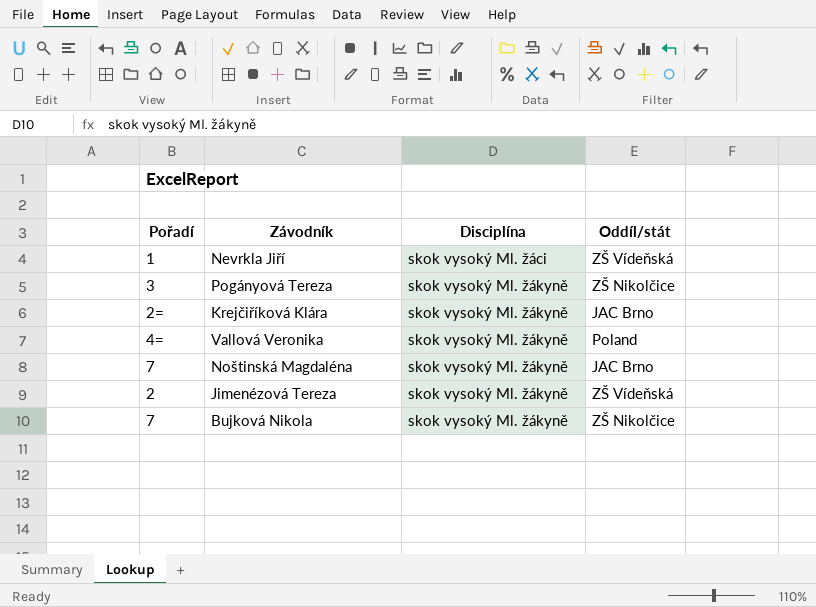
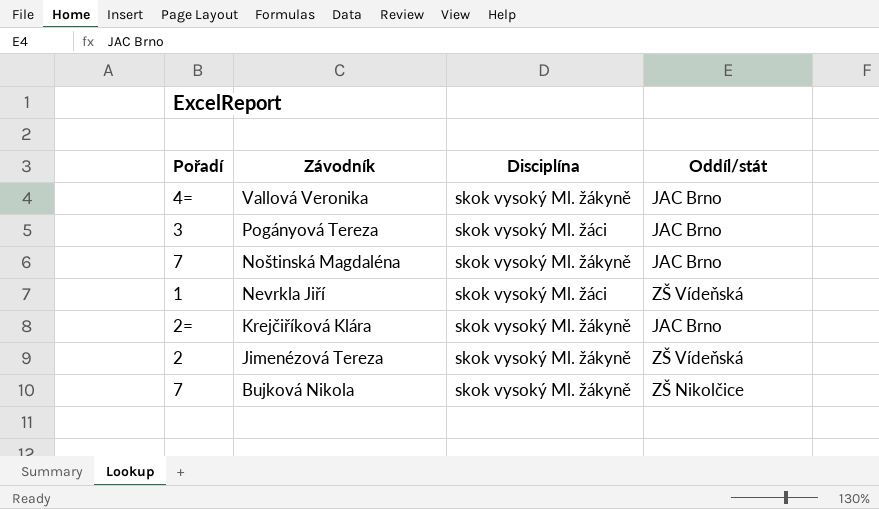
row order: Disciplína ascending -> Závodník descending
Vallová Veronika | Oddíl/stát: Poland -> JAC Brno
Pogányová Tereza | Disciplína: skok vysoký Ml. žákyně -> skok vysoký Ml. žáci
Pogányová Tereza | Oddíl/stát: ZŠ Nikolčice -> JAC Brno

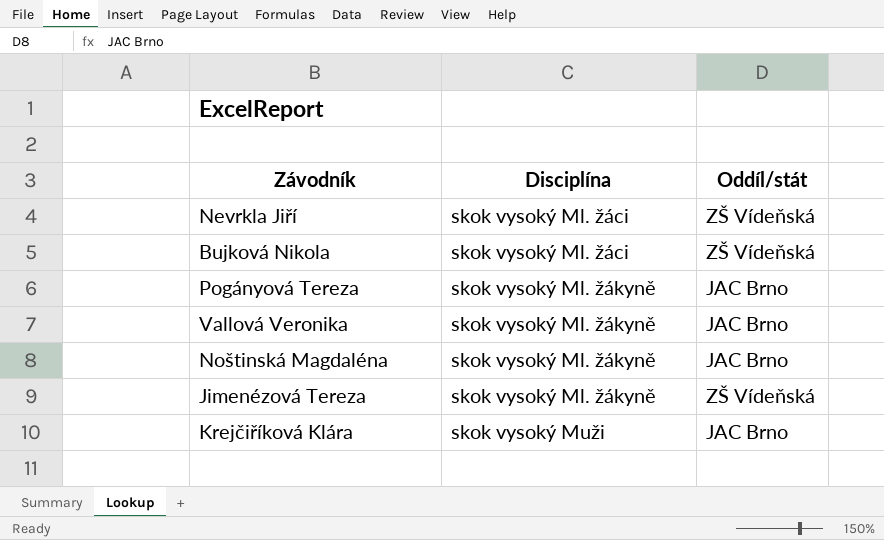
row order: Závodník descending -> Disciplína ascending
column Pořadí | position: 1 -> none
Bujková Nikola | Disciplína: skok vysoký Ml. žákyně -> skok vysoký Ml. žáci
Bujková Nikola | Oddíl/stát: ZŠ Nikolčice -> ZŠ Vídeňská
Pogányová Tereza | Disciplína: skok vysoký Ml. žáci -> skok vysoký Ml. žákyně
Krejčiříková Klára | Disciplína: skok vysoký Ml. žákyně -> skok vysoký Muži

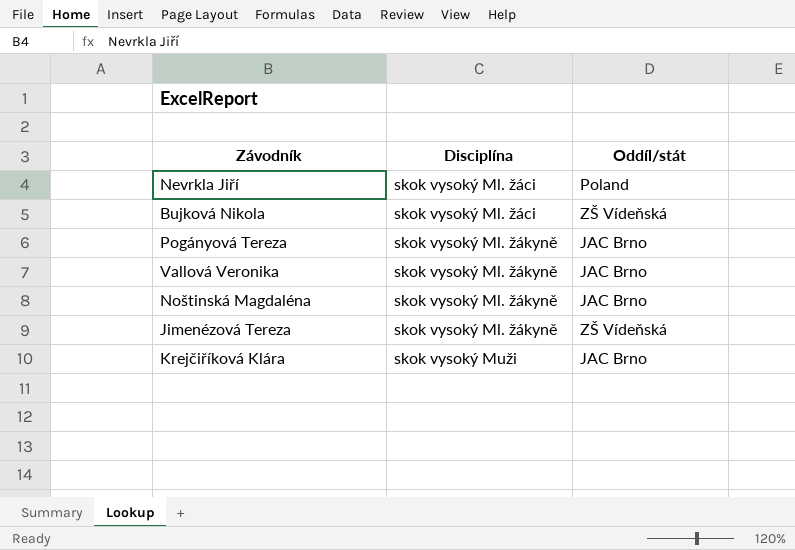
Nevrkla Jiří | Oddíl/stát: ZŠ Vídeňská -> Poland

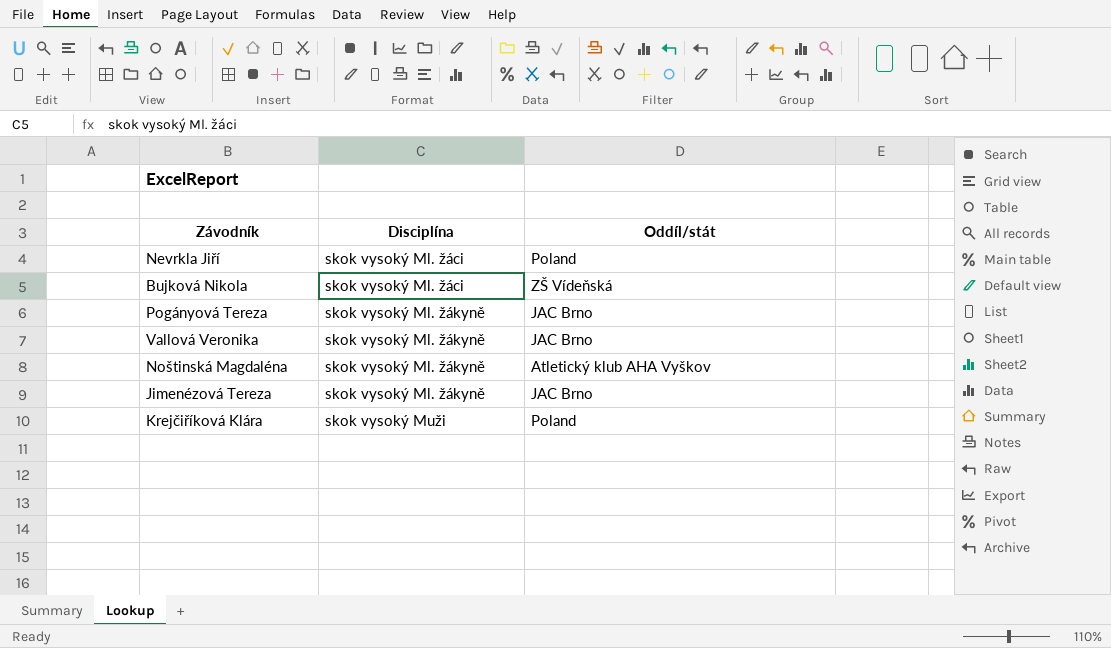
Noštinská Magdaléna | Oddíl/stát: JAC Brno -> Atletický klub AHA Vyškov
Jimenézová Tereza | Oddíl/stát: ZŠ Vídeňská -> JAC Brno
Krejčiříková Klára | Oddíl/stát: JAC Brno -> Poland

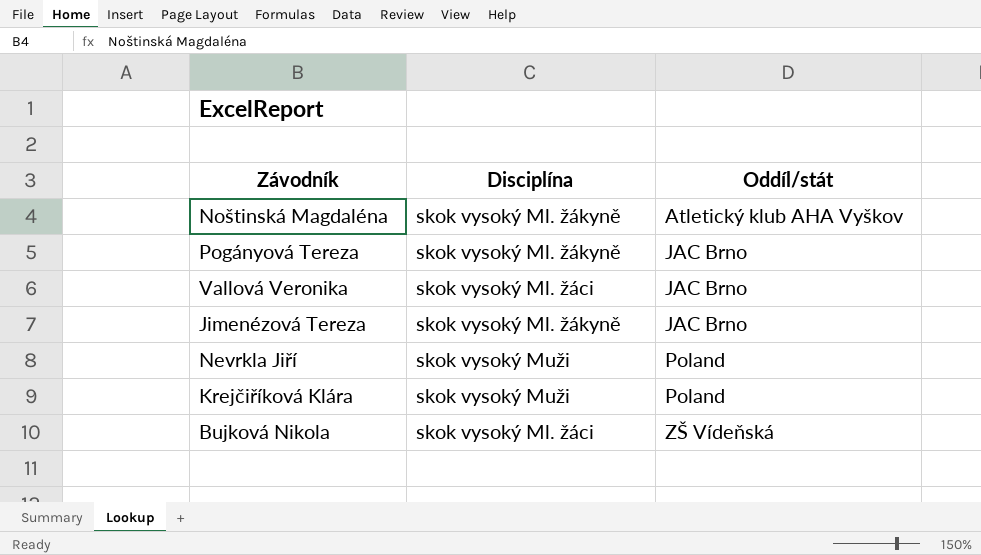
row order: Disciplína ascending -> Oddíl/stát ascending
Vallová Veronika | Disciplína: skok vysoký Ml. žákyně -> skok vysoký Ml. žáci
Nevrkla Jiří | Disciplína: skok vysoký Ml. žáci -> skok vysoký Muži

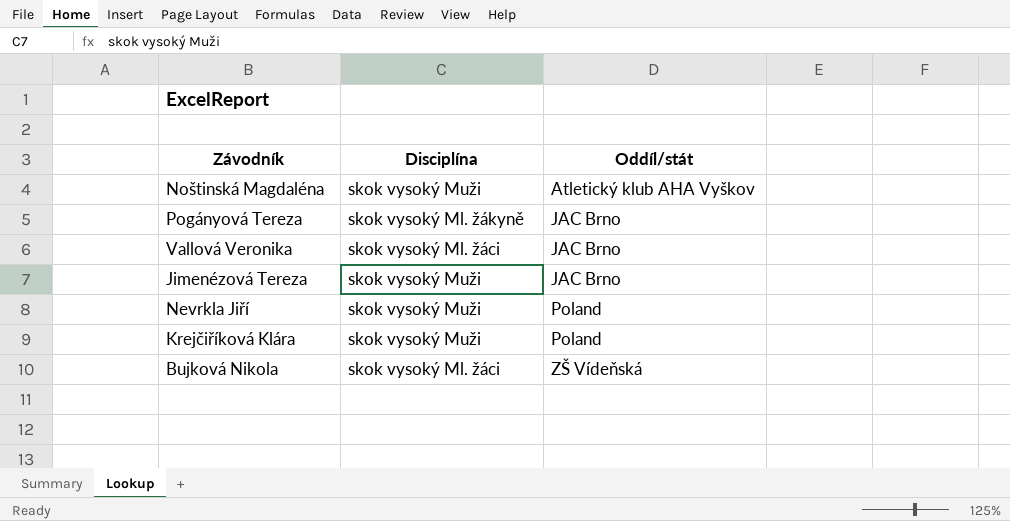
Noštinská Magdaléna | Disciplína: skok vysoký Ml. žákyně -> skok vysoký Muži
Jimenézová Tereza | Disciplína: skok vysoký Ml. žákyně -> skok vysoký Muži

